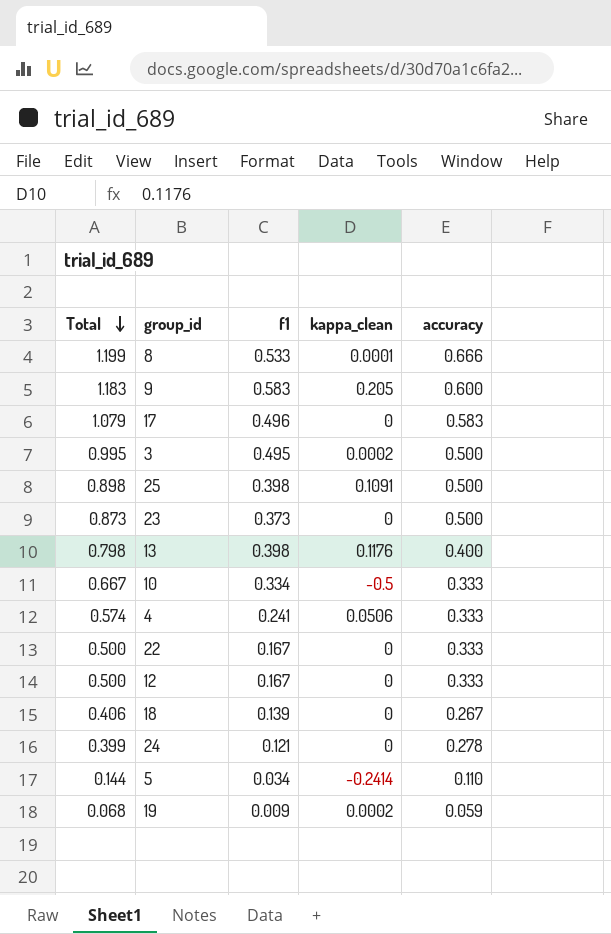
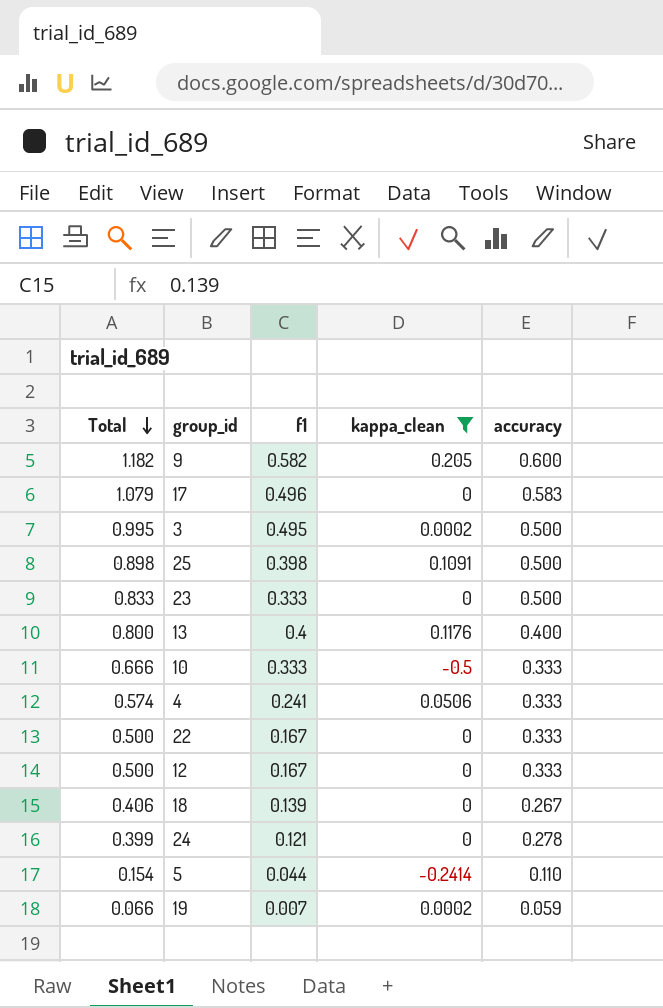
filter: none -> kappa_clean != 0.0001
9 | Total: 1.183 -> 1.182
9 | f1: 0.583 -> 0.582
23 | Total: 0.873 -> 0.833
23 | f1: 0.373 -> 0.333
13 | Total: 0.798 -> 0.800
13 | f1: 0.398 -> 0.4
10 | Total: 0.667 -> 0.666
10 | f1: 0.334 -> 0.333
5 | Total: 0.144 -> 0.154
5 | f1: 0.034 -> 0.044
19 | Total: 0.068 -> 0.066
19 | f1: 0.009 -> 0.007

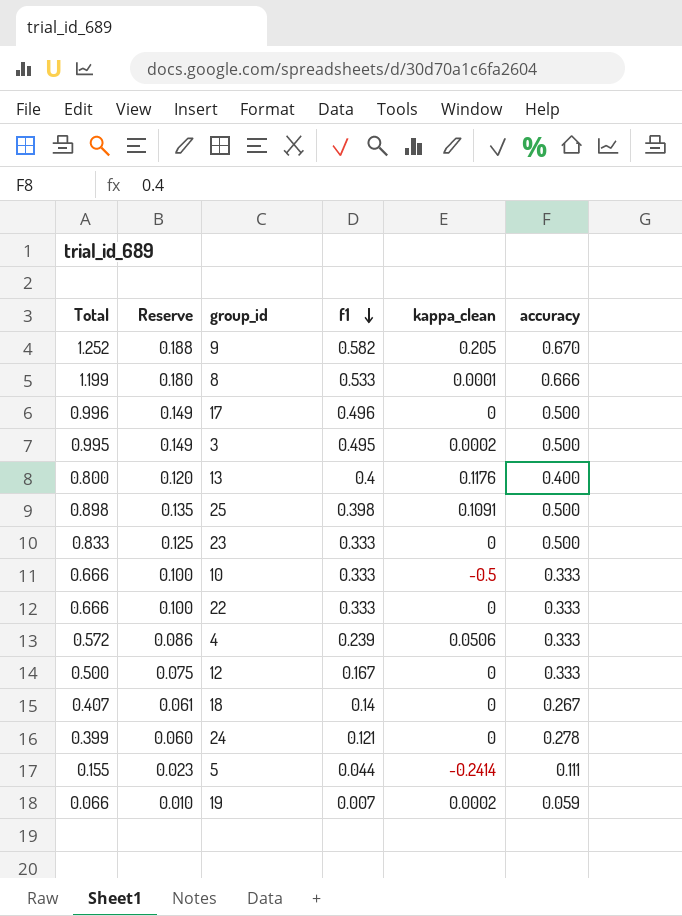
filter: kappa_clean != 0.0001 -> none
row order: Total descending -> f1 descending
column Reserve | formula: none -> [Total] * 0.15
9 | Total: 1.182 -> 1.252
9 | accuracy: 0.600 -> 0.670
17 | Total: 1.079 -> 0.996
17 | accuracy: 0.583 -> 0.500
22 | Total: 0.500 -> 0.666
22 | f1: 0.167 -> 0.333
4 | Total: 0.574 -> 0.572
4 | f1: 0.241 -> 0.239
18 | Total: 0.406 -> 0.407
18 | f1: 0.139 -> 0.14
5 | Total: 0.154 -> 0.155
5 | accuracy: 0.110 -> 0.111

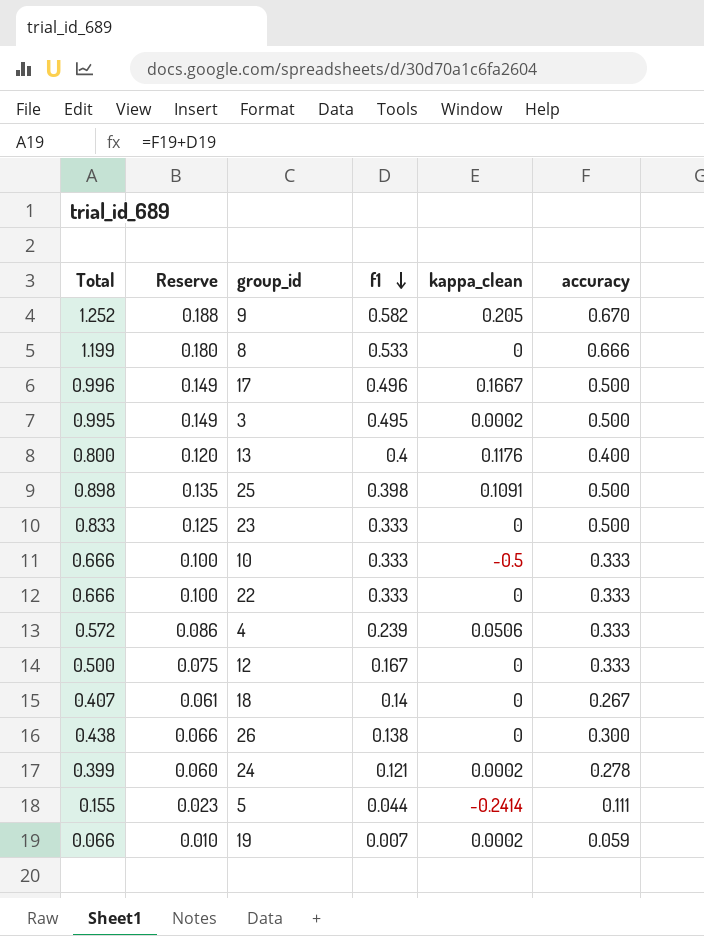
8 | kappa_clean: 0.0001 -> 0
17 | kappa_clean: 0 -> 0.1667
row 26: none -> 0.438 | 0.066 | 0.138 | 0 | 0.300
24 | kappa_clean: 0 -> 0.0002

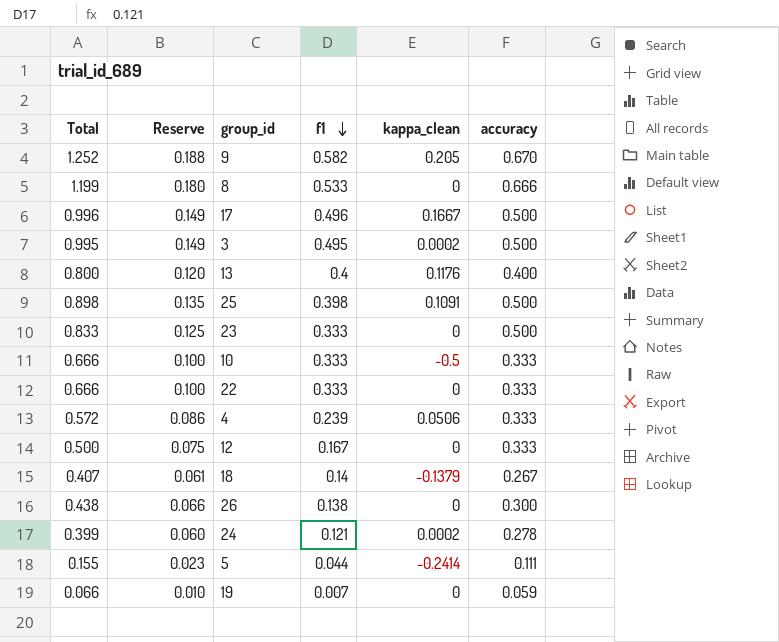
18 | kappa_clean: 0 -> -0.1379
19 | kappa_clean: 0.0002 -> 0

